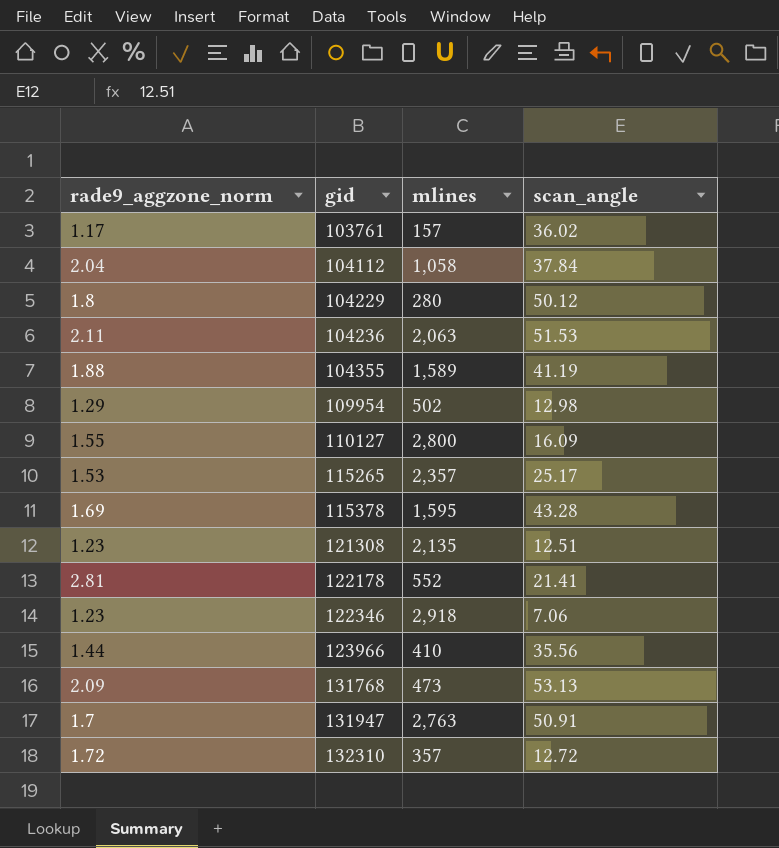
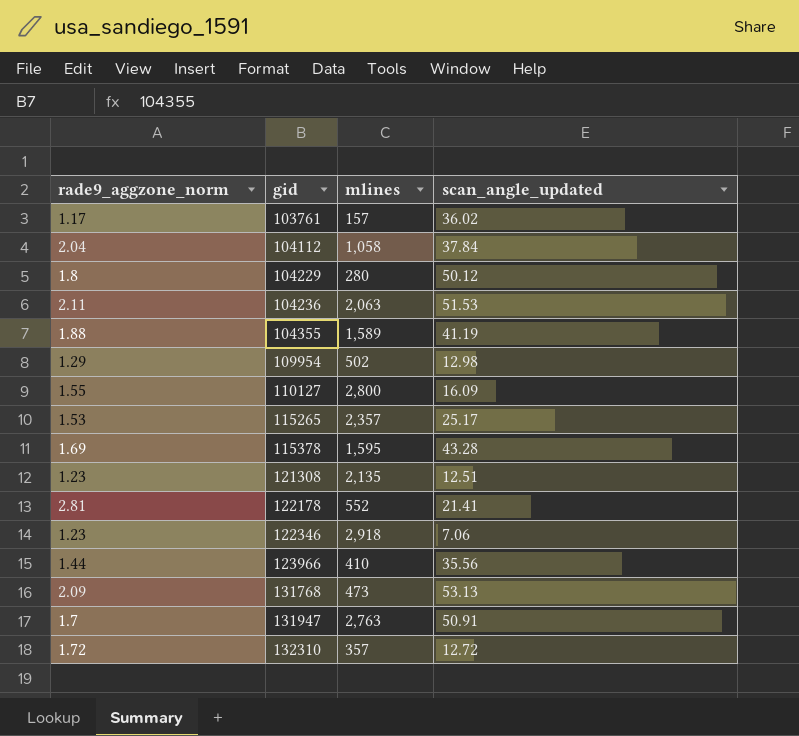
column name: scan_angle -> scan_angle_updated

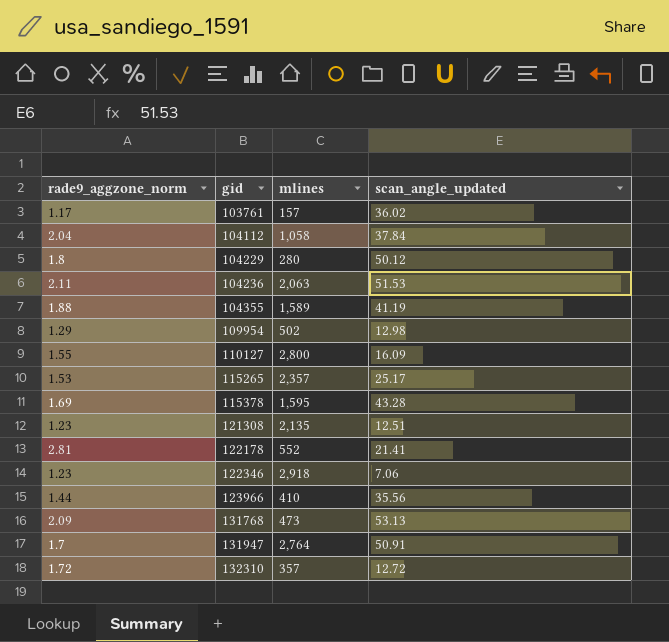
131947 | mlines: 2,763 -> 2,764

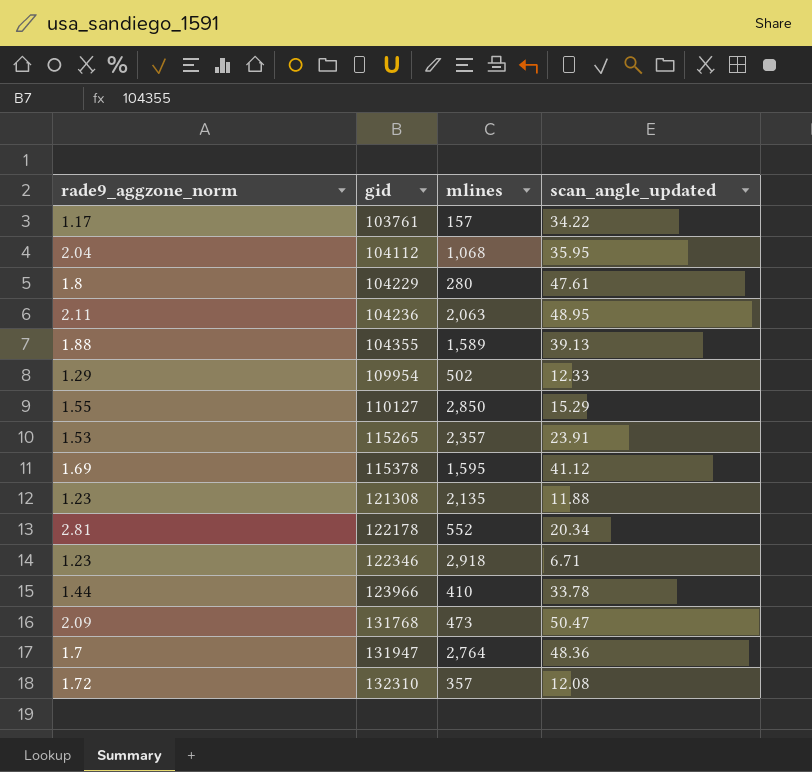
103761 | scan_angle_updated: 36.02 -> 34.22
104112 | mlines: 1,058 -> 1,068
104112 | scan_angle_updated: 37.84 -> 35.95
104229 | scan_angle_updated: 50.12 -> 47.61
104236 | scan_angle_updated: 51.53 -> 48.95
104355 | scan_angle_updated: 41.19 -> 39.13
109954 | scan_angle_updated: 12.98 -> 12.33
110127 | mlines: 2,800 -> 2,850
110127 | scan_angle_updated: 16.09 -> 15.29
115265 | scan_angle_updated: 25.17 -> 23.91
115378 | scan_angle_updated: 43.28 -> 41.12
121308 | scan_angle_updated: 12.51 -> 11.88
122178 | scan_angle_updated: 21.41 -> 20.34
122346 | scan_angle_updated: 7.06 -> 6.71
123966 | scan_angle_updated: 35.56 -> 33.78
131768 | scan_angle_updated: 53.13 -> 50.47
131947 | scan_angle_updated: 50.91 -> 48.36
132310 | scan_angle_updated: 12.72 -> 12.08

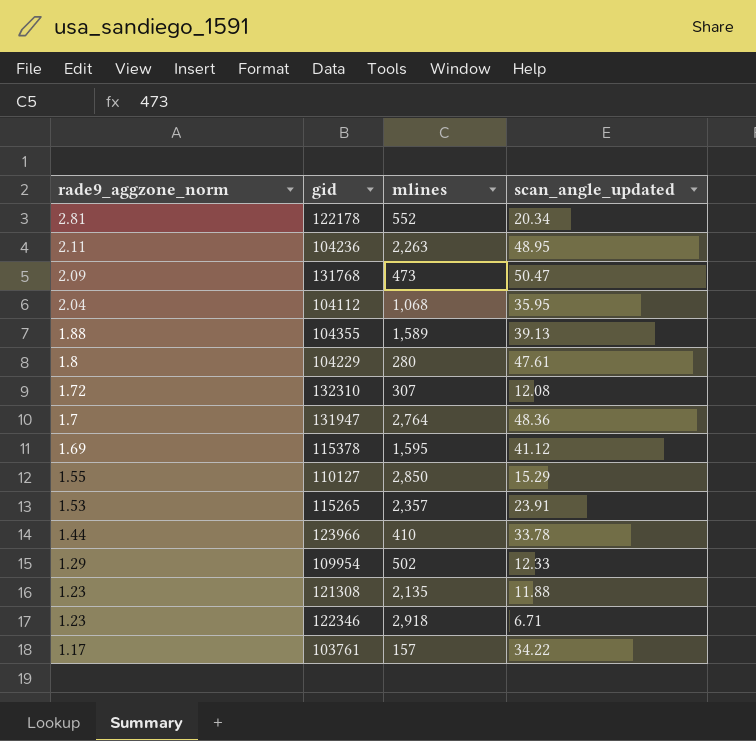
row order: gid ascending -> rade9_aggzone_norm descending
104236 | mlines: 2,063 -> 2,263
132310 | mlines: 357 -> 307

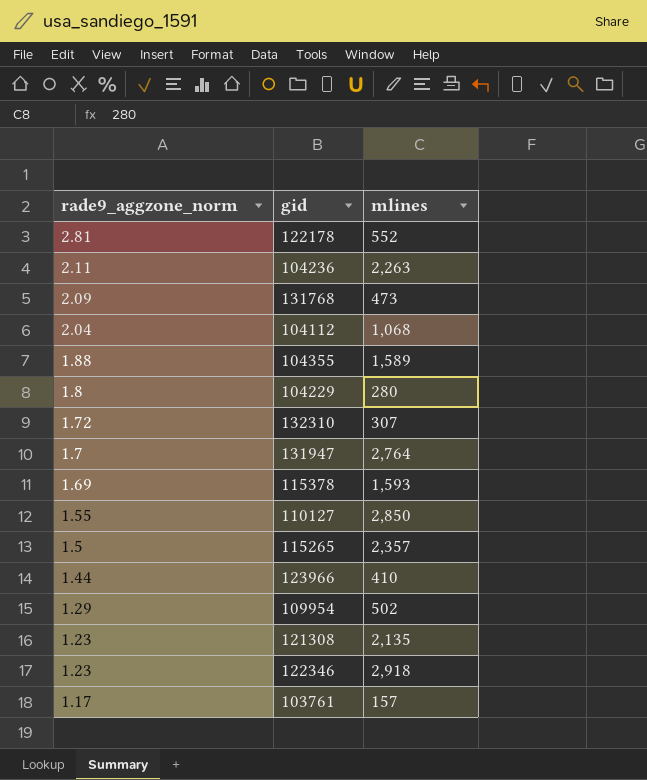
column scan_angle_updated | position: 4 -> none
115378 | mlines: 1,595 -> 1,593
115265 | rade9_aggzone_norm: 1.53 -> 1.5

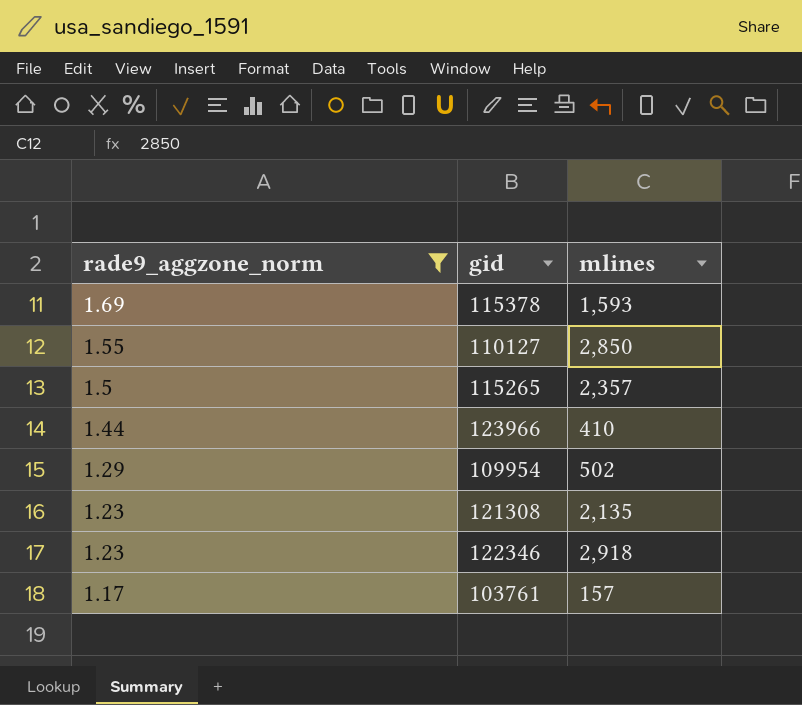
filter: none -> rade9_aggzone_norm <= 1.69

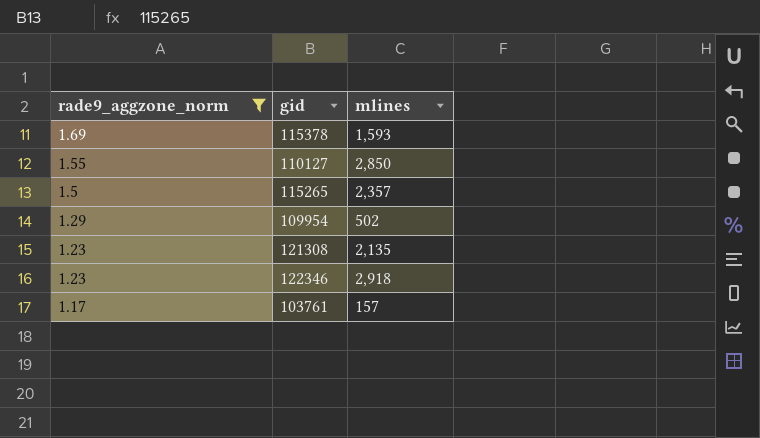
row 123966: 1.44 | 410 -> none

